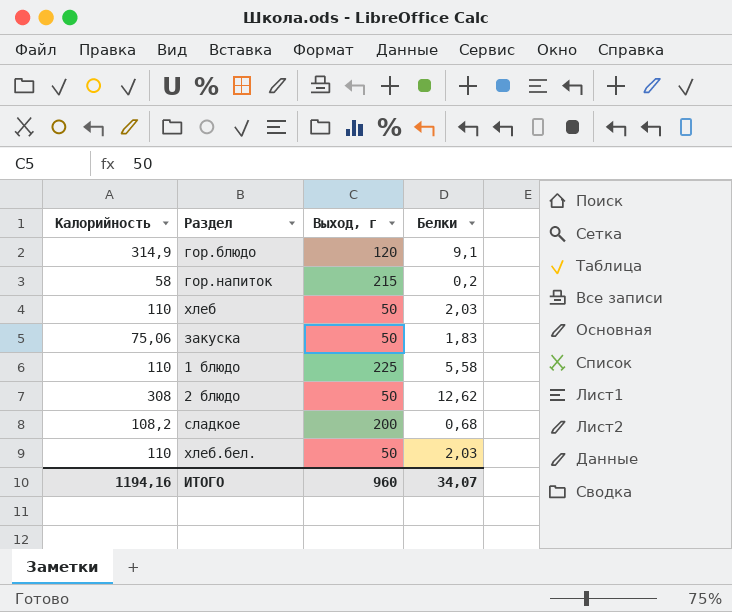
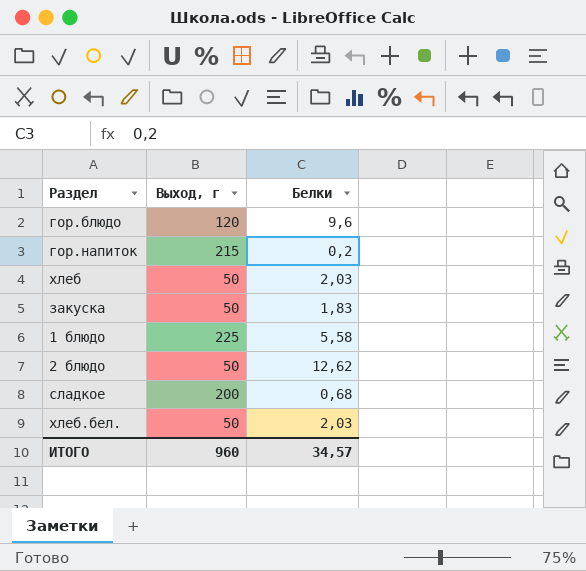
column Калорийность | position: 1 -> none
гор.блюдо | Белки: 9,1 -> 9,6
ИТОГО | Белки: 34,07 -> 34,57

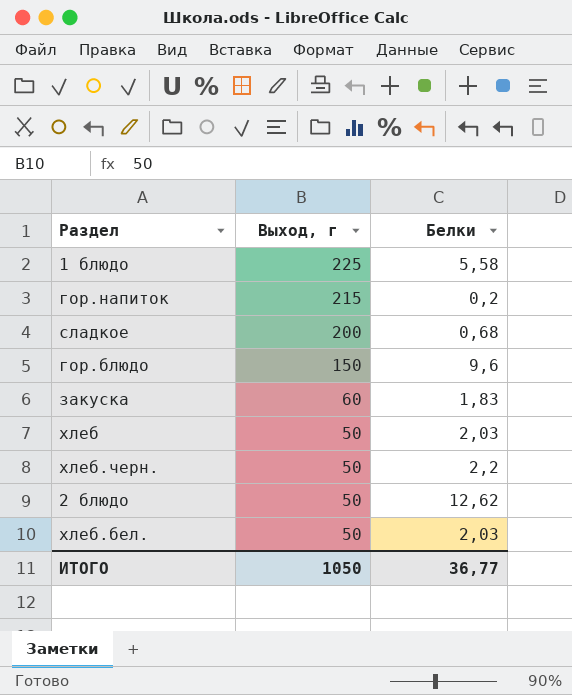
row order: none -> Выход, г descending
гор.блюдо | Выход, г: 120 -> 150
закуска | Выход, г: 50 -> 60
row хлеб.черн.: none -> 50 | 2,2
ИТОГО | Выход, г: 960 -> 1050
ИТОГО | Белки: 34,57 -> 36,77

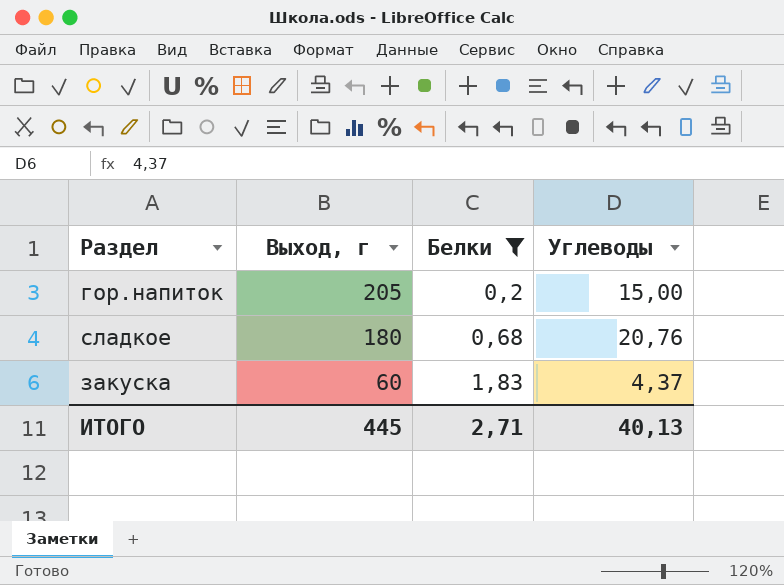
filter: none -> Белки <= 1,83
column Углеводы | position: none -> 4
гор.напиток | Выход, г: 215 -> 205
сладкое | Выход, г: 200 -> 180
ИТОГО | Выход, г: 1050 -> 445
ИТОГО | Белки: 36,77 -> 2,71

